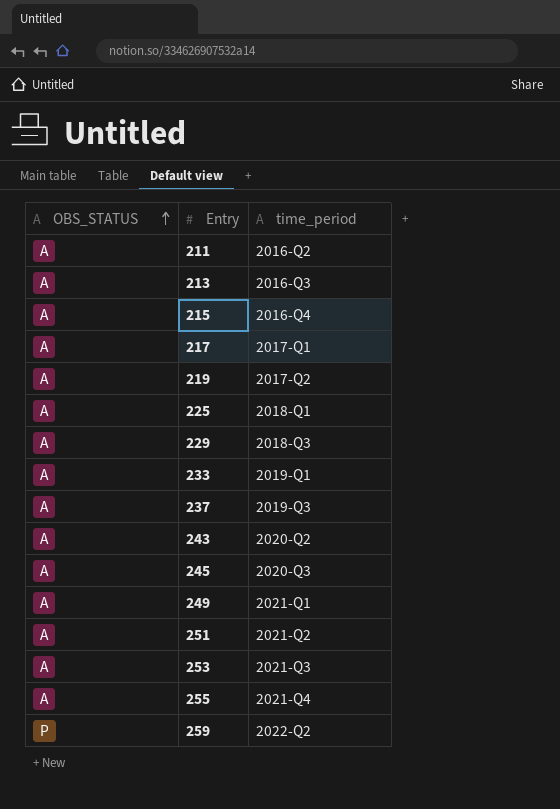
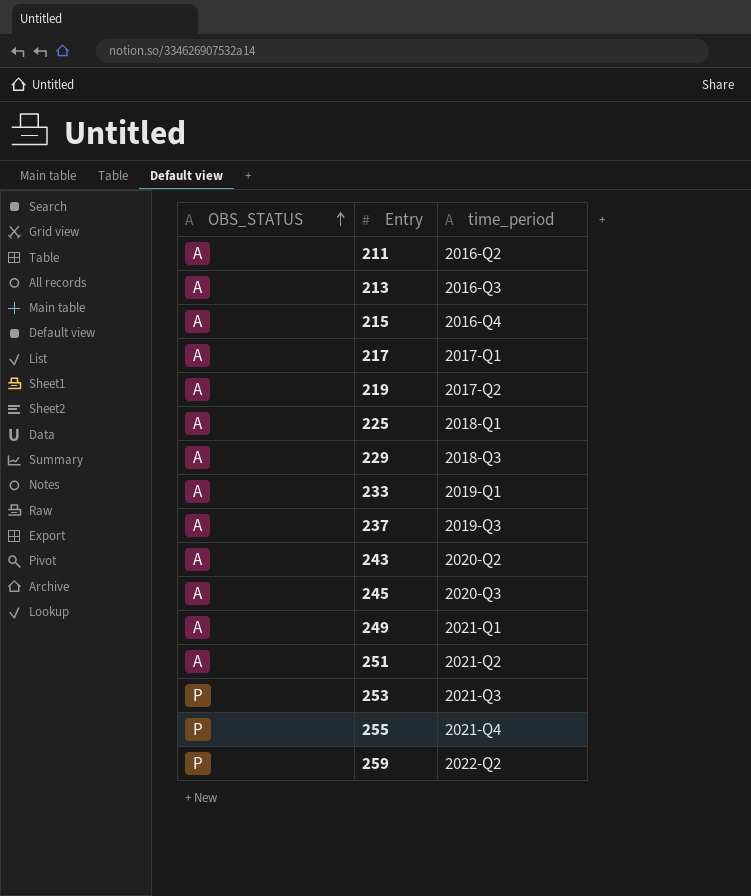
253 | OBS_STATUS: A -> P
255 | OBS_STATUS: A -> P

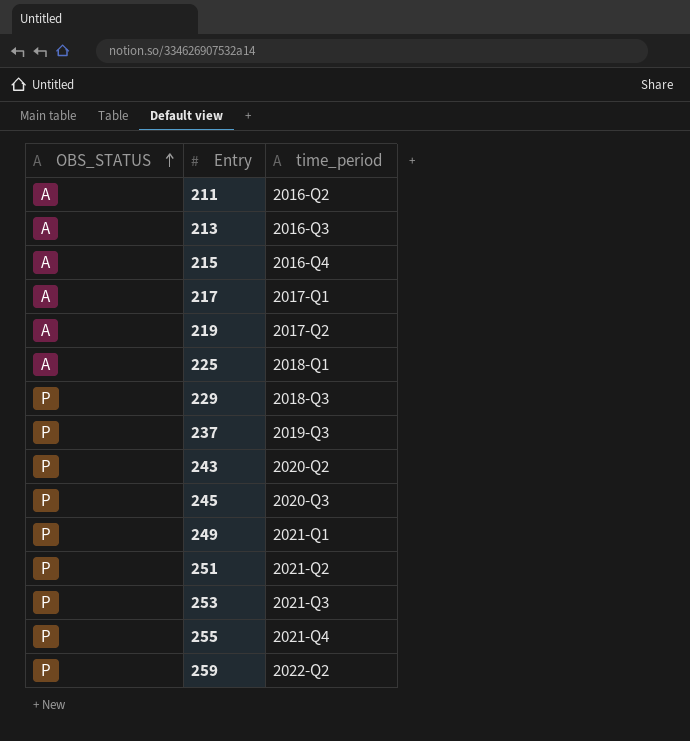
row 233: A | 2019-Q1 -> none
229 | OBS_STATUS: A -> P
237 | OBS_STATUS: A -> P
243 | OBS_STATUS: A -> P
245 | OBS_STATUS: A -> P
249 | OBS_STATUS: A -> P
251 | OBS_STATUS: A -> P

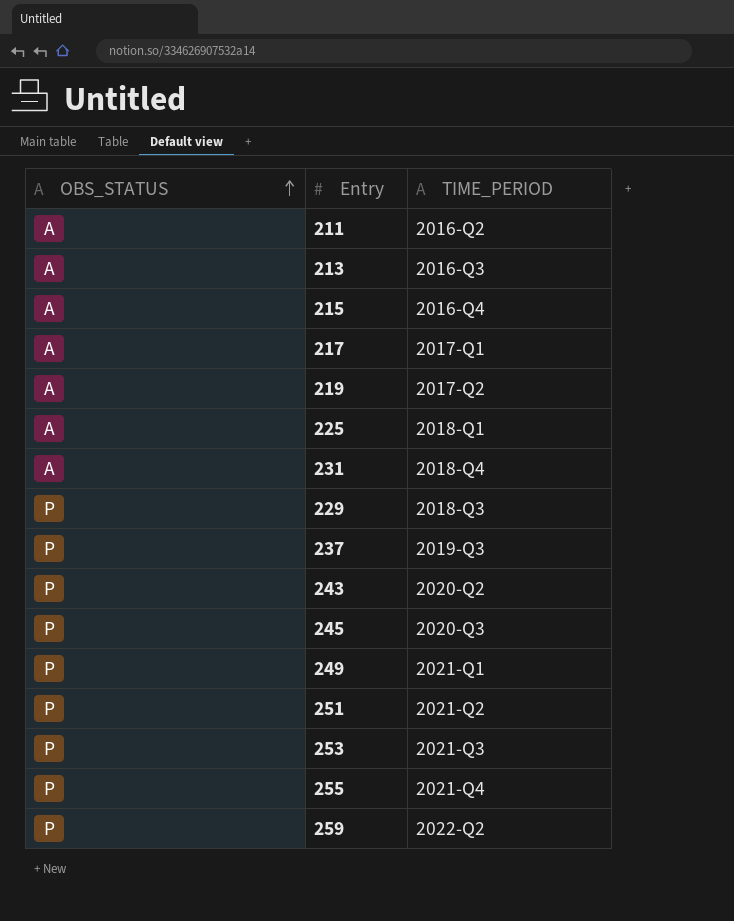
column name: time_period -> TIME_PERIOD
row 231: none -> A | 2018-Q4

